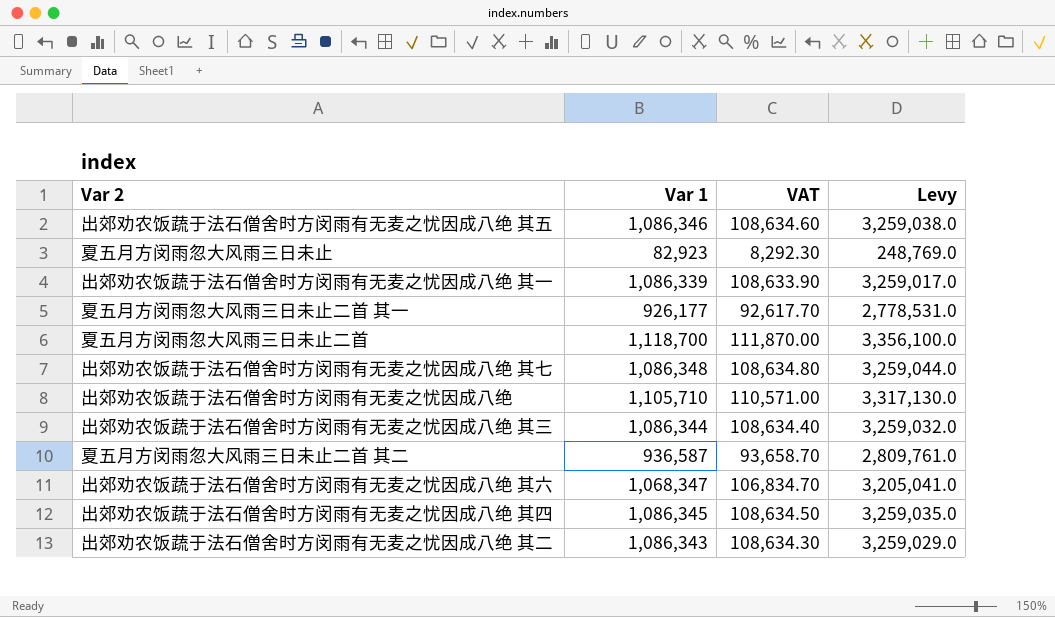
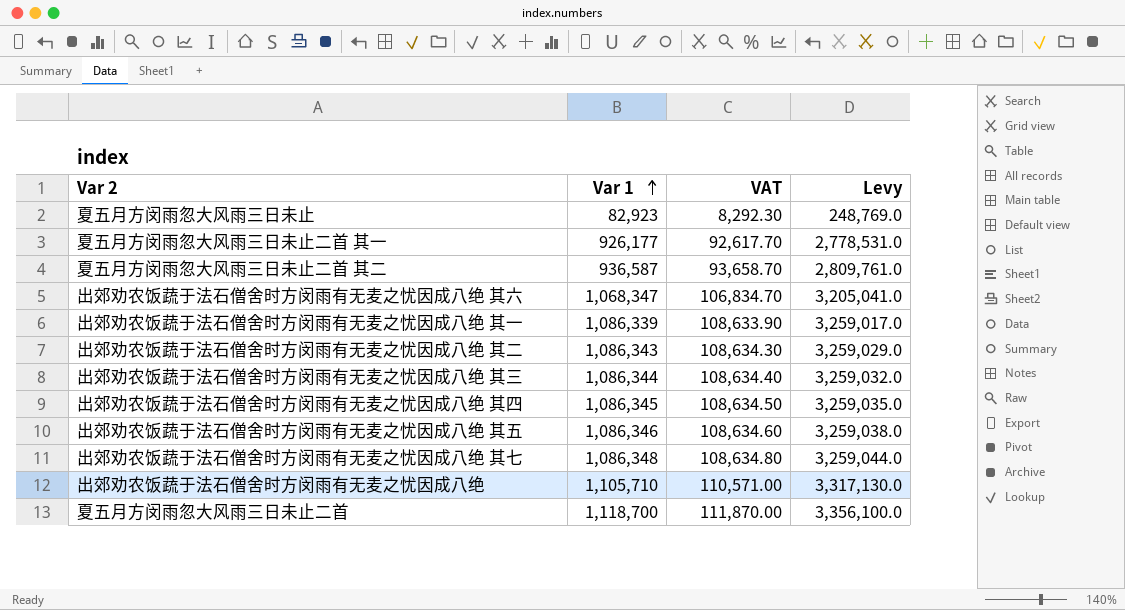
row order: none -> Var 1 ascending

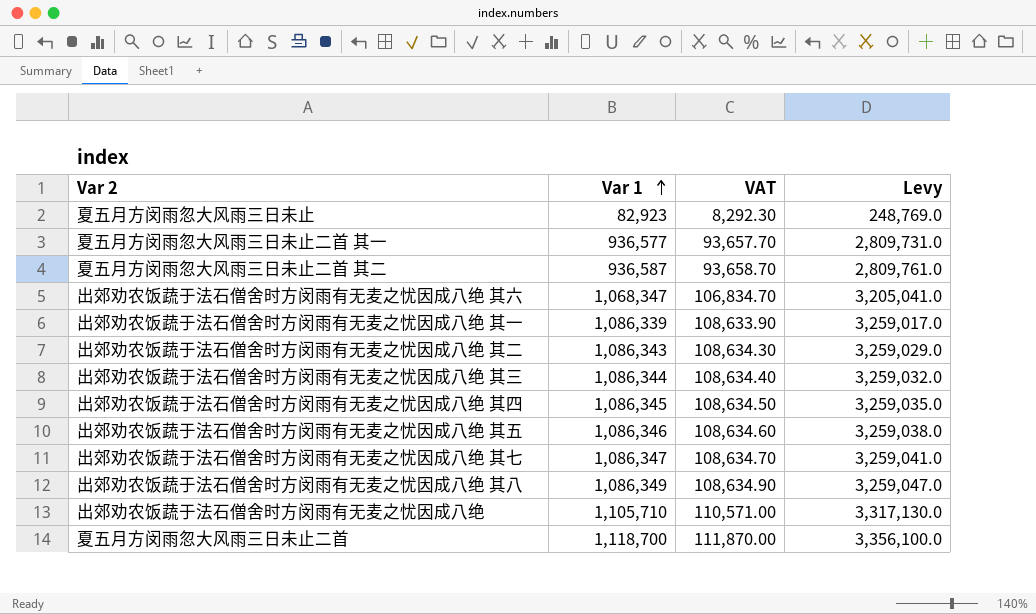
夏五月方闵雨忽大风雨三日未止二首 其一 | Var 1: 926,177 -> 936,577
夏五月方闵雨忽大风雨三日未止二首 其一 | VAT: 92,617.70 -> 93,657.70
夏五月方闵雨忽大风雨三日未止二首 其一 | Levy: 2,778,531.0 -> 2,809,731.0
出郊劝农饭蔬于法石僧舍时方闵雨有无麦之忧因成八绝 其七 | Var 1: 1,086,348 -> 1,086,347
出郊劝农饭蔬于法石僧舍时方闵雨有无麦之忧因成八绝 其七 | VAT: 108,634.80 -> 108,634.70
出郊劝农饭蔬于法石僧舍时方闵雨有无麦之忧因成八绝 其七 | Levy: 3,259,044.0 -> 3,259,041.0
row 出郊劝农饭蔬于法石僧舍时方闵雨有无麦之忧因成八绝 其八: none -> 1,086,349 | 108,634.90 | 3,259,047.0

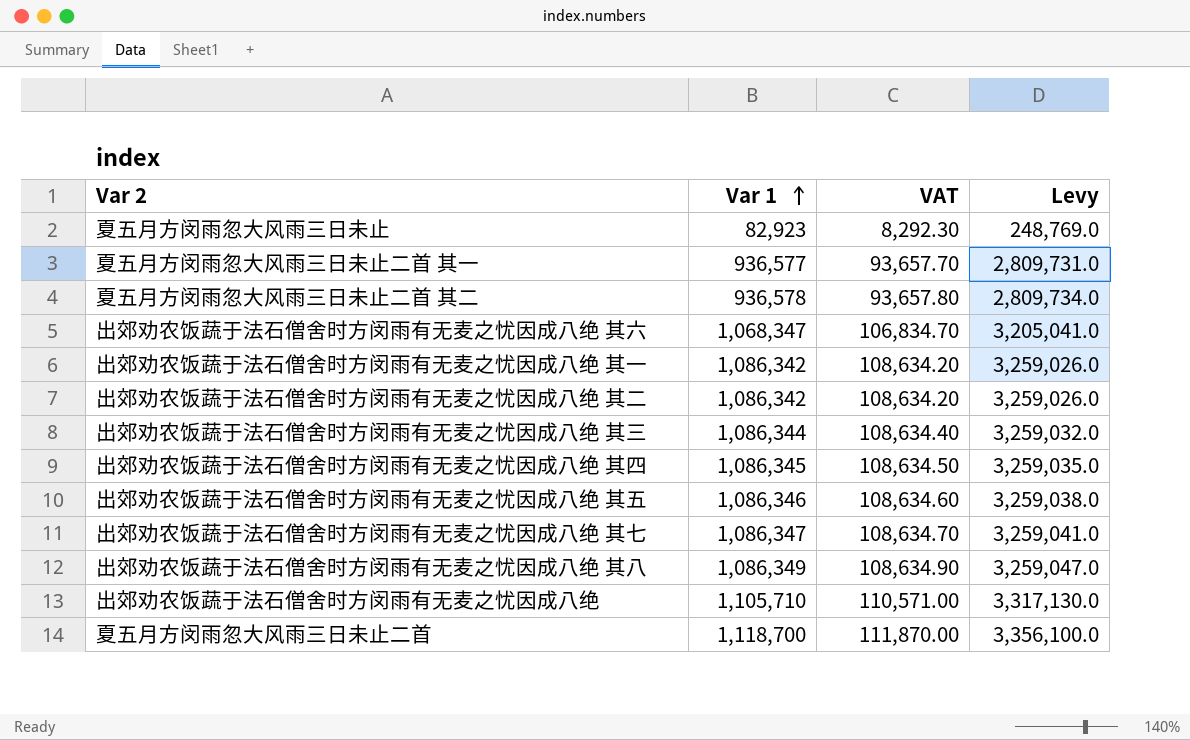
夏五月方闵雨忽大风雨三日未止二首 其二 | Var 1: 936,587 -> 936,578
夏五月方闵雨忽大风雨三日未止二首 其二 | VAT: 93,658.70 -> 93,657.80
夏五月方闵雨忽大风雨三日未止二首 其二 | Levy: 2,809,761.0 -> 2,809,734.0
出郊劝农饭蔬于法石僧舍时方闵雨有无麦之忧因成八绝 其一 | Var 1: 1,086,339 -> 1,086,342
出郊劝农饭蔬于法石僧舍时方闵雨有无麦之忧因成八绝 其一 | VAT: 108,633.90 -> 108,634.20
出郊劝农饭蔬于法石僧舍时方闵雨有无麦之忧因成八绝 其一 | Levy: 3,259,017.0 -> 3,259,026.0
出郊劝农饭蔬于法石僧舍时方闵雨有无麦之忧因成八绝 其二 | Var 1: 1,086,343 -> 1,086,342
出郊劝农饭蔬于法石僧舍时方闵雨有无麦之忧因成八绝 其二 | VAT: 108,634.30 -> 108,634.20
出郊劝农饭蔬于法石僧舍时方闵雨有无麦之忧因成八绝 其二 | Levy: 3,259,029.0 -> 3,259,026.0

